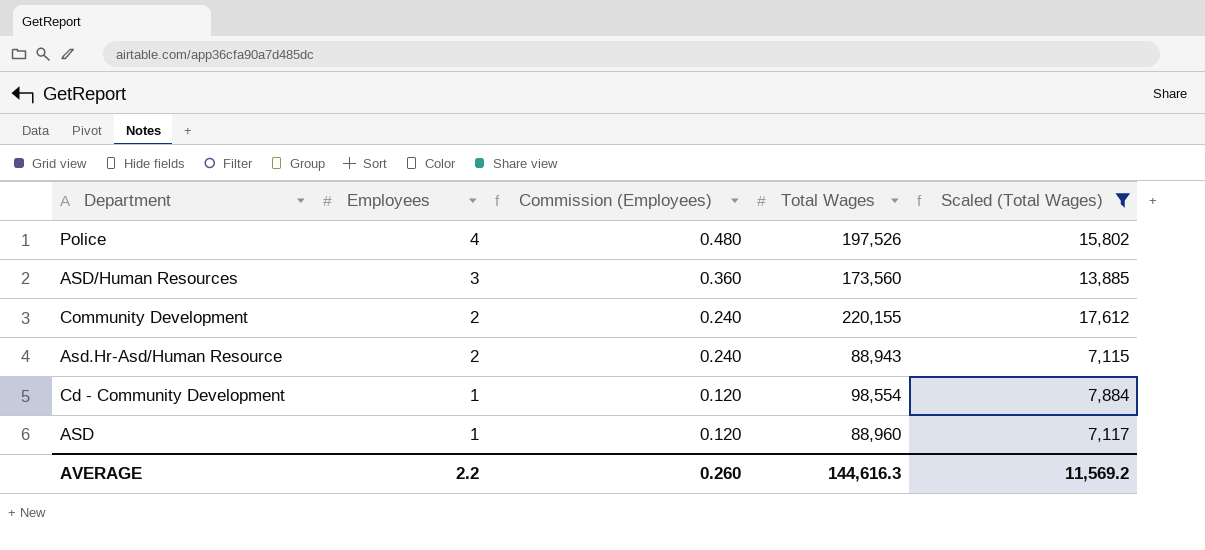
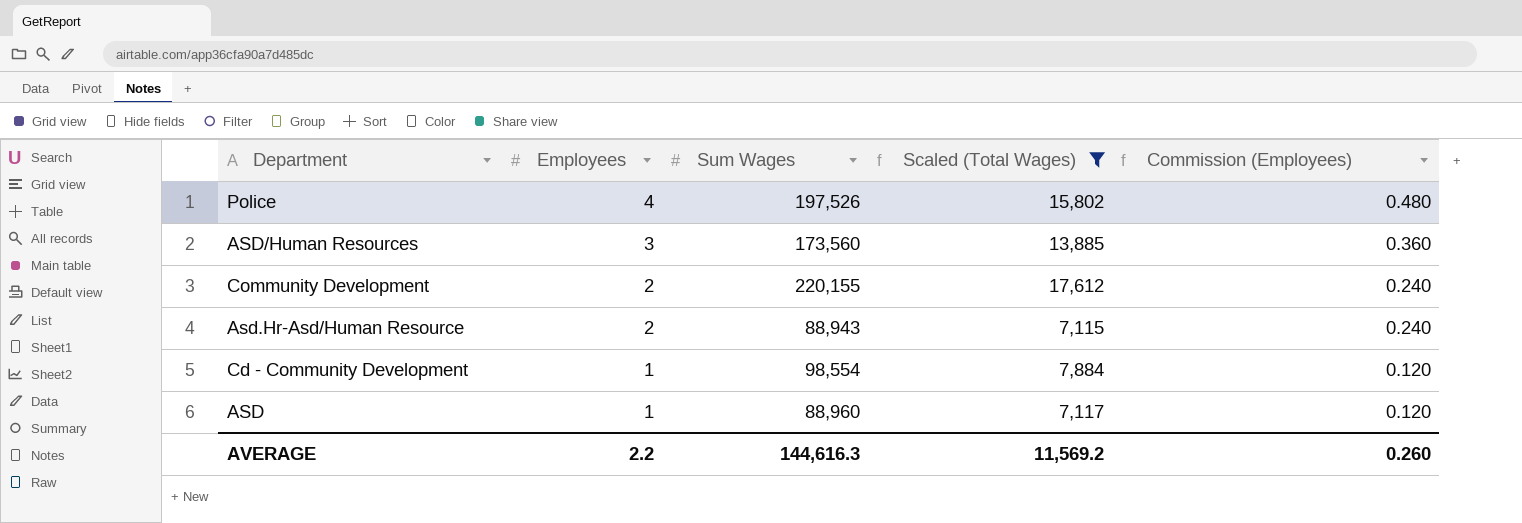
column name: Total Wages -> Sum Wages
column Commission (Employees) | position: 3 -> 5

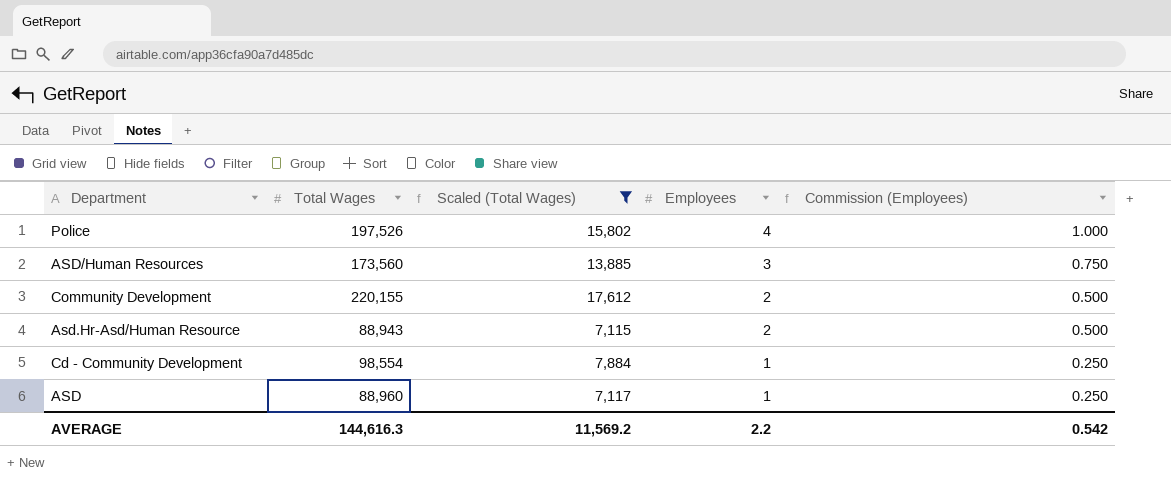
column name: Sum Wages -> Total Wages
column Employees | position: 2 -> 4
column Commission (Employees) | formula: [Employees] * 0.12 -> [Employees] * 0.25
AVERAGE | Commission (Employees): 0.260 -> 0.542

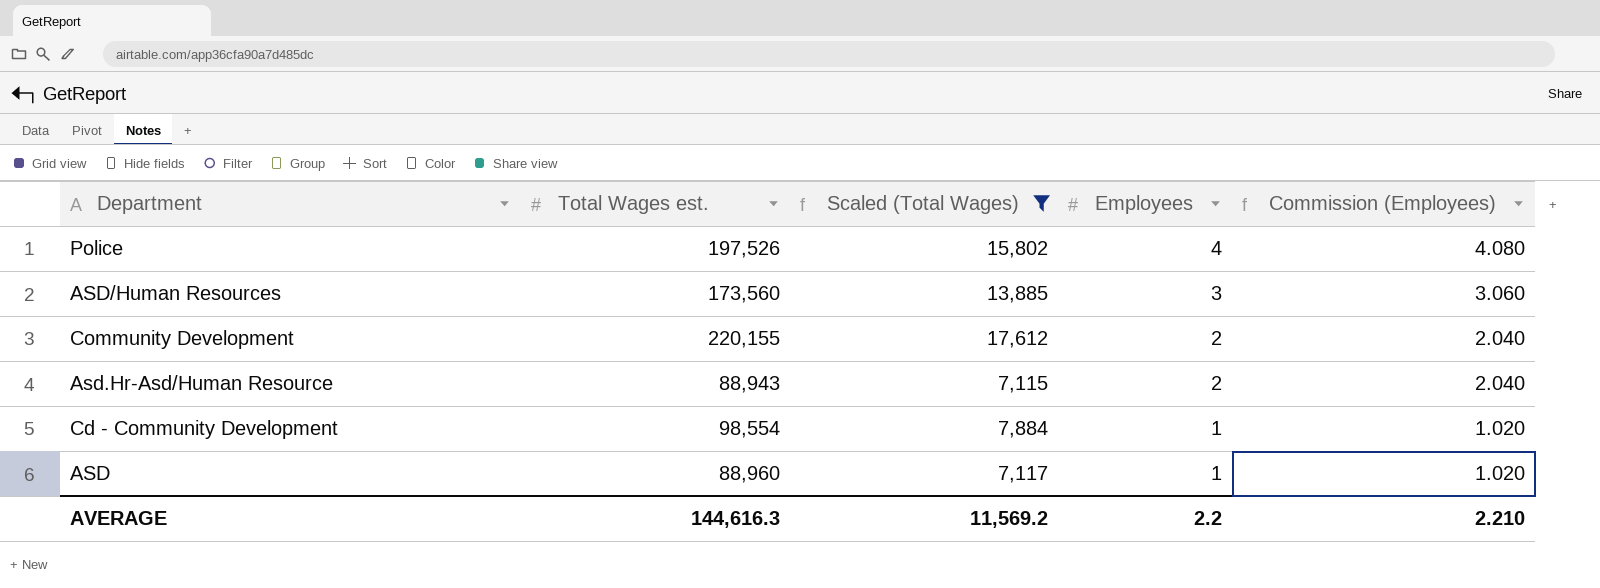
column name: Total Wages -> Total Wages est.
column Commission (Employees) | formula: [Employees] * 0.25 -> [Employees] * 1.02
AVERAGE | Commission (Employees): 0.542 -> 2.210

